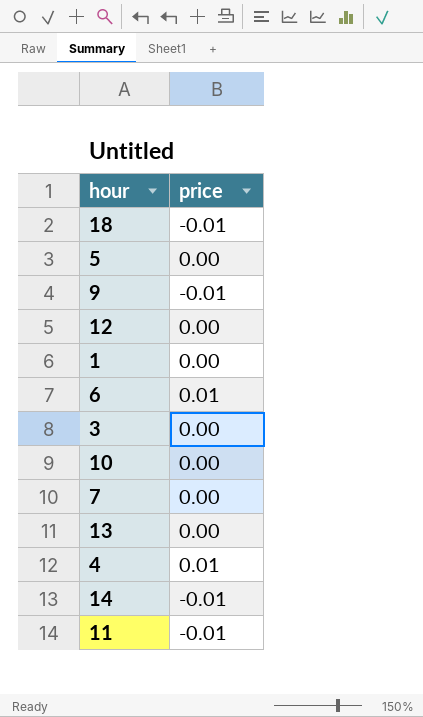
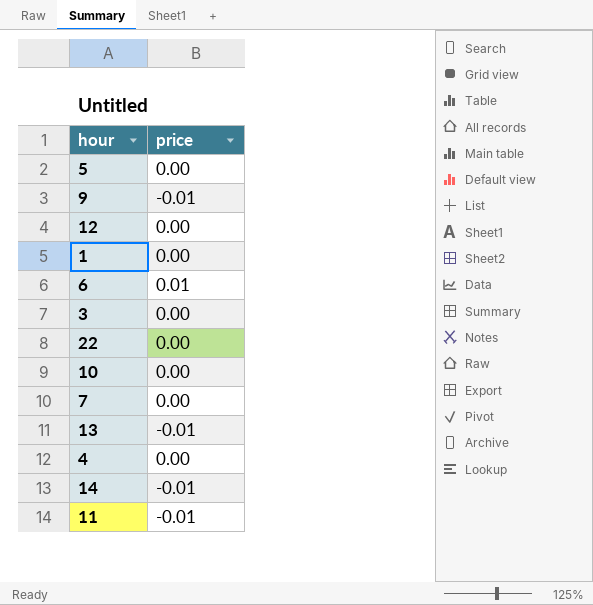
row 18: -0.01 -> none
row 22: none -> 0.00
13 | price: 0.00 -> -0.01
4 | price: 0.01 -> 0.00

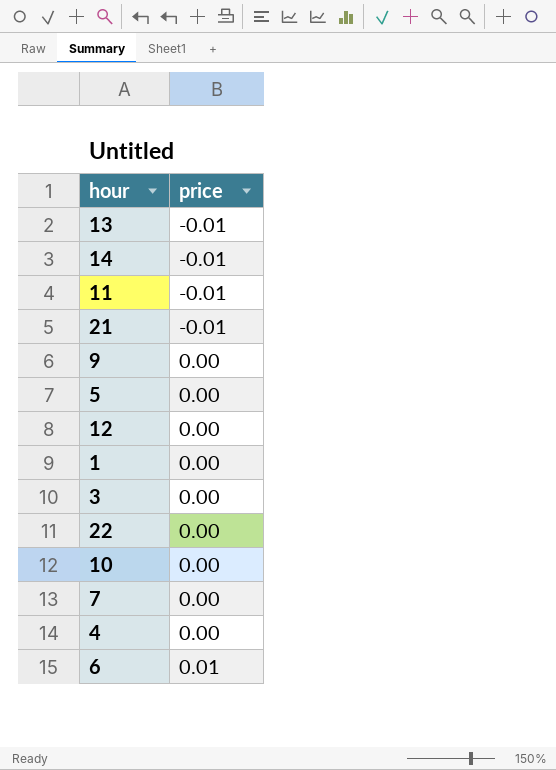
row order: none -> price ascending
row 21: none -> -0.01
9 | price: -0.01 -> 0.00

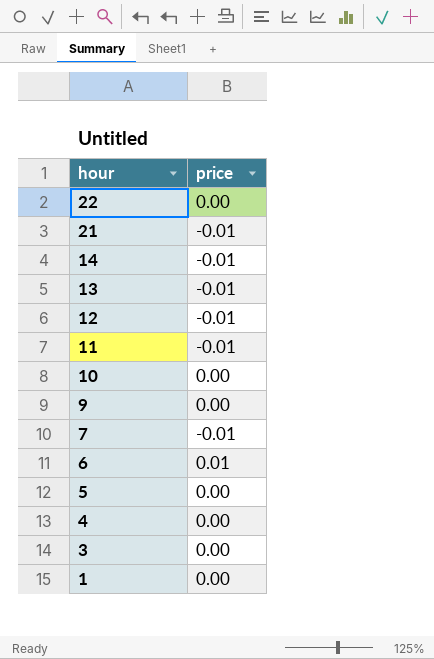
row order: price ascending -> hour descending
12 | price: 0.00 -> -0.01
7 | price: 0.00 -> -0.01

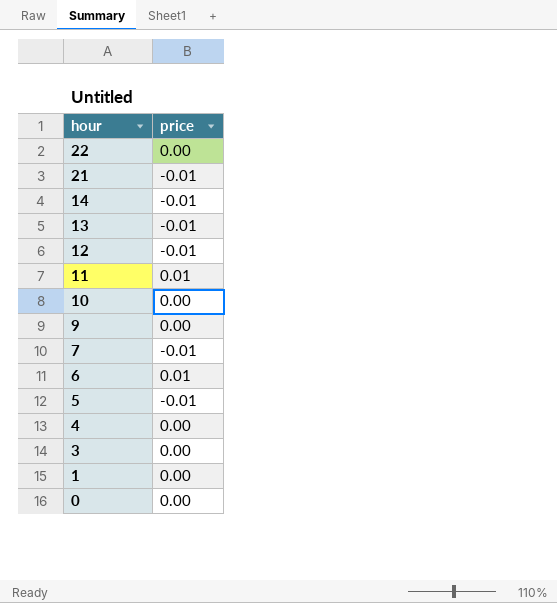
11 | price: -0.01 -> 0.01
5 | price: 0.00 -> -0.01
row 0: none -> 0.00

